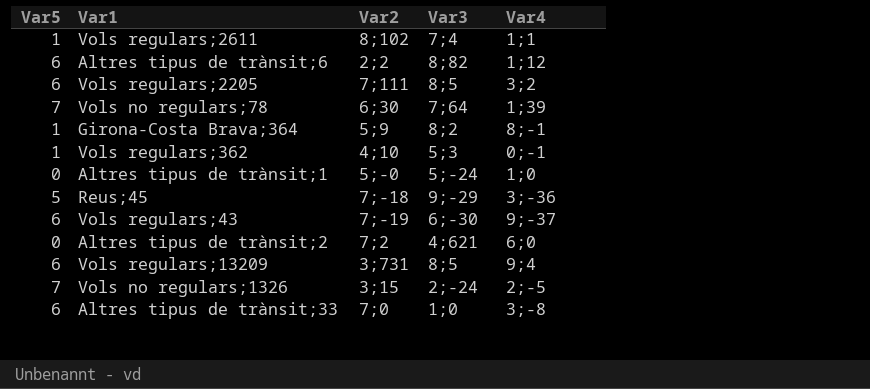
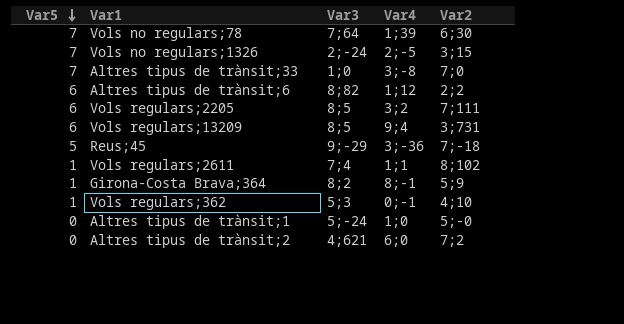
row order: none -> Var5 descending
column Var2 | position: 3 -> 5
row Vols regulars;43: 6 | 7;-19 | 6;-30 | 9;-37 -> none
Altres tipus de trànsit;33 | Var5: 6 -> 7

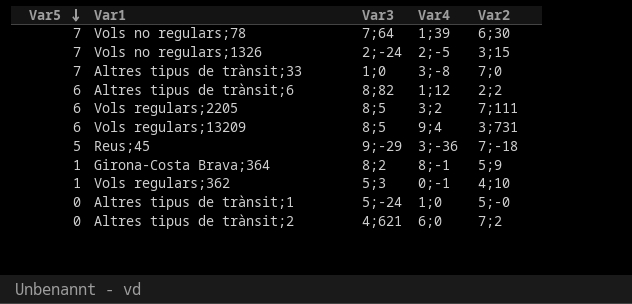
row Vols regulars;2611: 1 | 7;4 | 1;1 | 8;102 -> none

